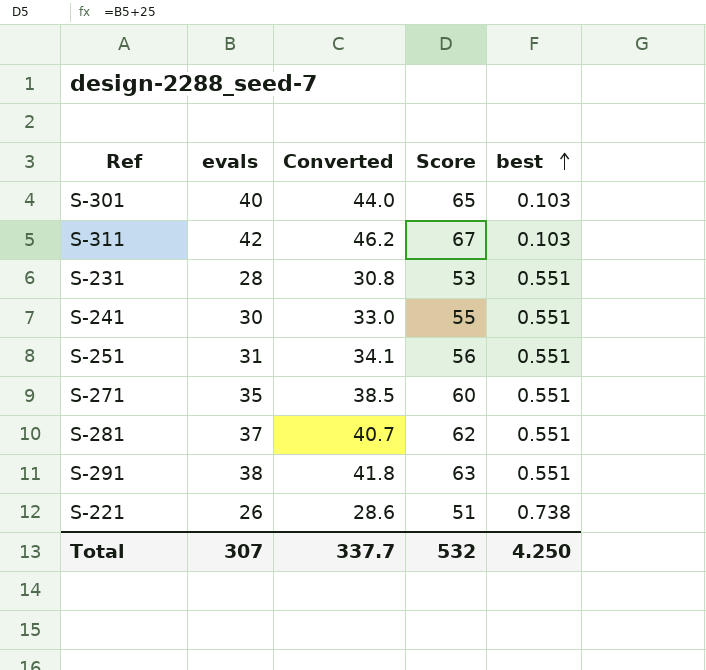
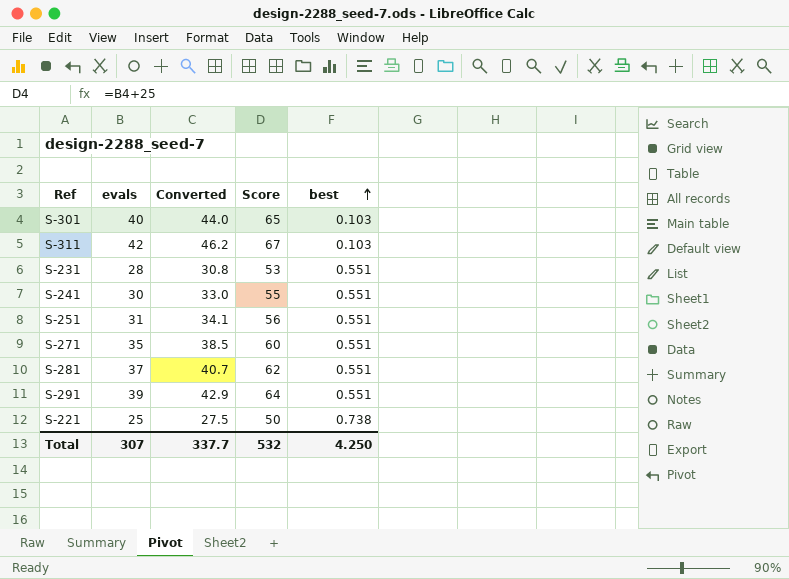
S-291 | evals: 38 -> 39
S-291 | Converted: 41.8 -> 42.9
S-291 | Score: 63 -> 64
S-221 | evals: 26 -> 25
S-221 | Converted: 28.6 -> 27.5
S-221 | Score: 51 -> 50

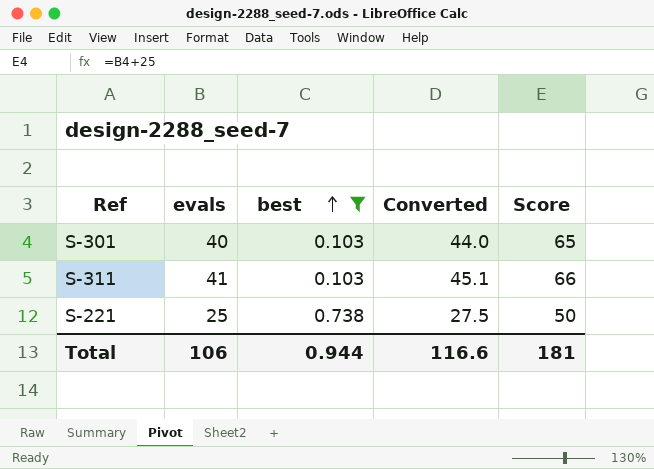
filter: none -> best != 0.551
column best | position: 5 -> 3
S-311 | evals: 42 -> 41
S-311 | Converted: 46.2 -> 45.1
S-311 | Score: 67 -> 66
Total | evals: 307 -> 106
Total | best: 4.250 -> 0.944
Total | Converted: 337.7 -> 116.6
Total | Score: 532 -> 181

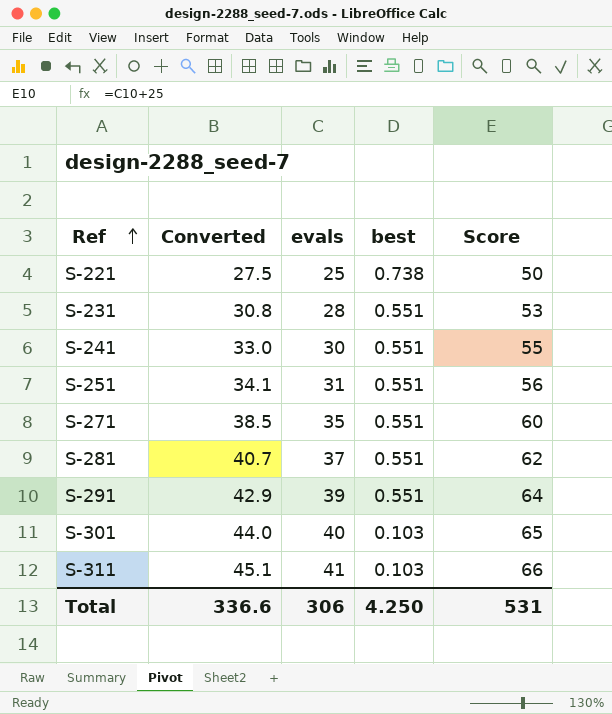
filter: best != 0.551 -> none
row order: best ascending -> Ref ascending
column Converted | position: 4 -> 2
Total | Converted: 116.6 -> 336.6
Total | evals: 106 -> 306
Total | best: 0.944 -> 4.250
Total | Score: 181 -> 531

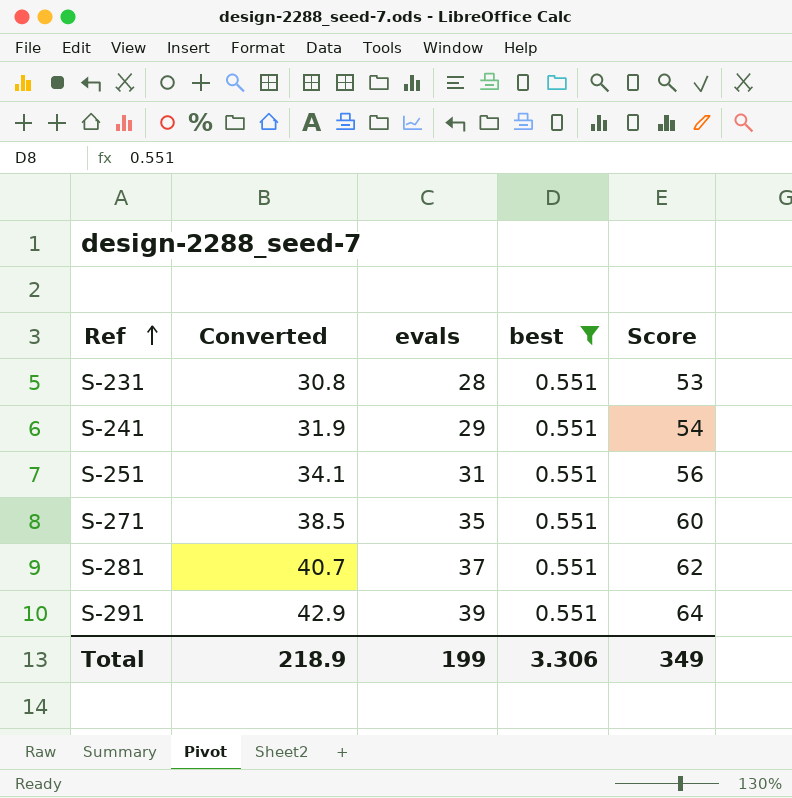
filter: none -> best = 0.551
S-241 | Converted: 33.0 -> 31.9
S-241 | evals: 30 -> 29
S-241 | Score: 55 -> 54
Total | Converted: 336.6 -> 218.9
Total | evals: 306 -> 199
Total | best: 4.250 -> 3.306
Total | Score: 531 -> 349

